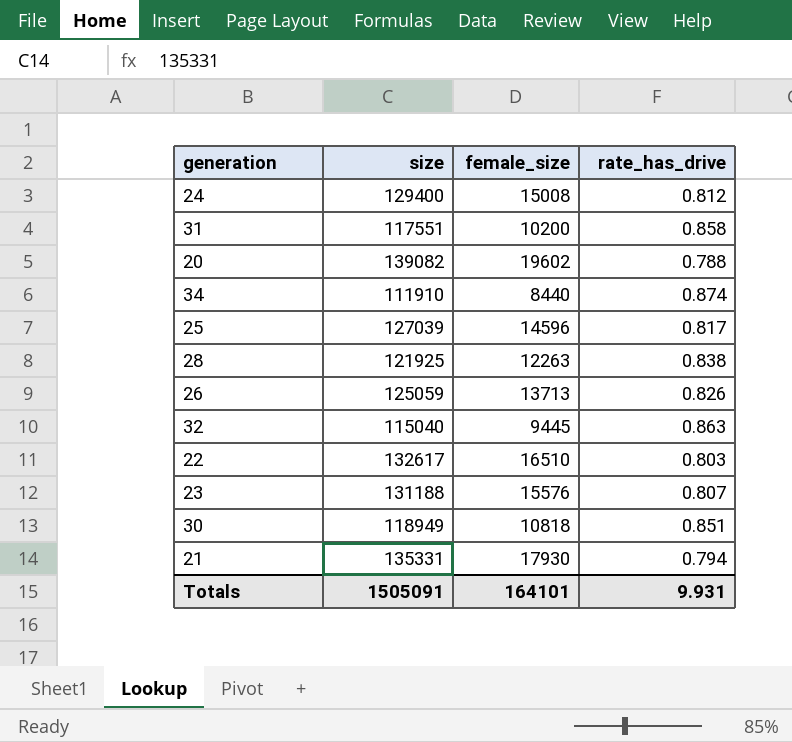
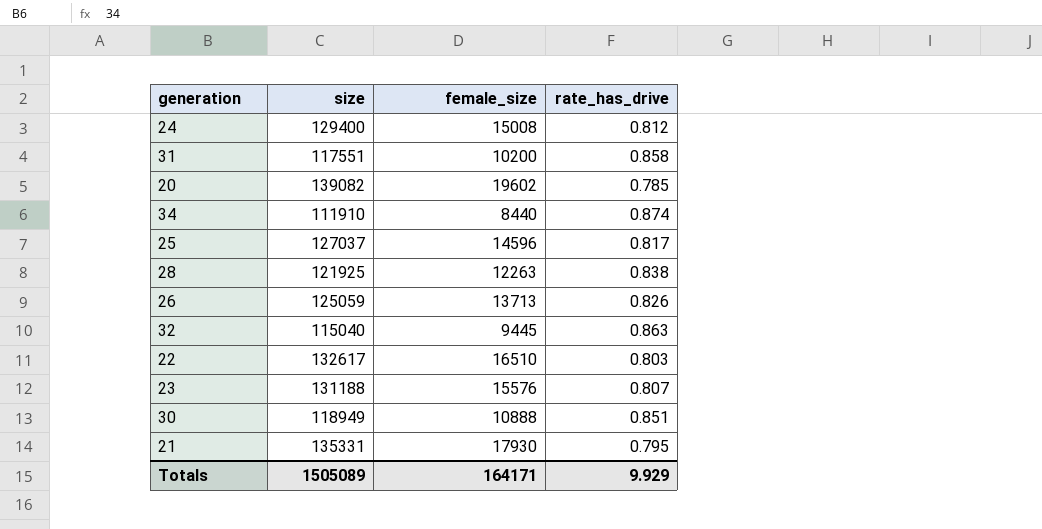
20 | rate_has_drive: 0.788 -> 0.785
25 | size: 127039 -> 127037
30 | female_size: 10818 -> 10888
21 | rate_has_drive: 0.794 -> 0.795
Totals | size: 1505091 -> 1505089
Totals | female_size: 164101 -> 164171
Totals | rate_has_drive: 9.931 -> 9.929

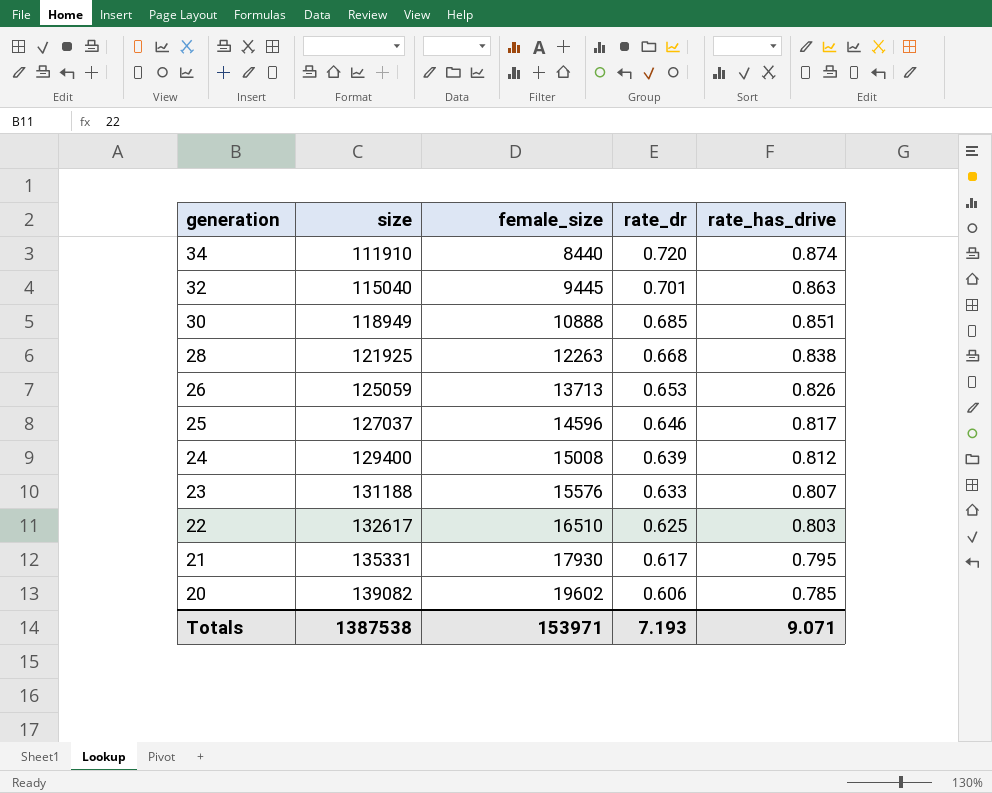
row order: none -> generation descending
column rate_dr | position: none -> 4
row 31: 117551 | 10200 | 0.858 -> none
Totals | size: 1505089 -> 1387538
Totals | female_size: 164171 -> 153971
Totals | rate_has_drive: 9.929 -> 9.071

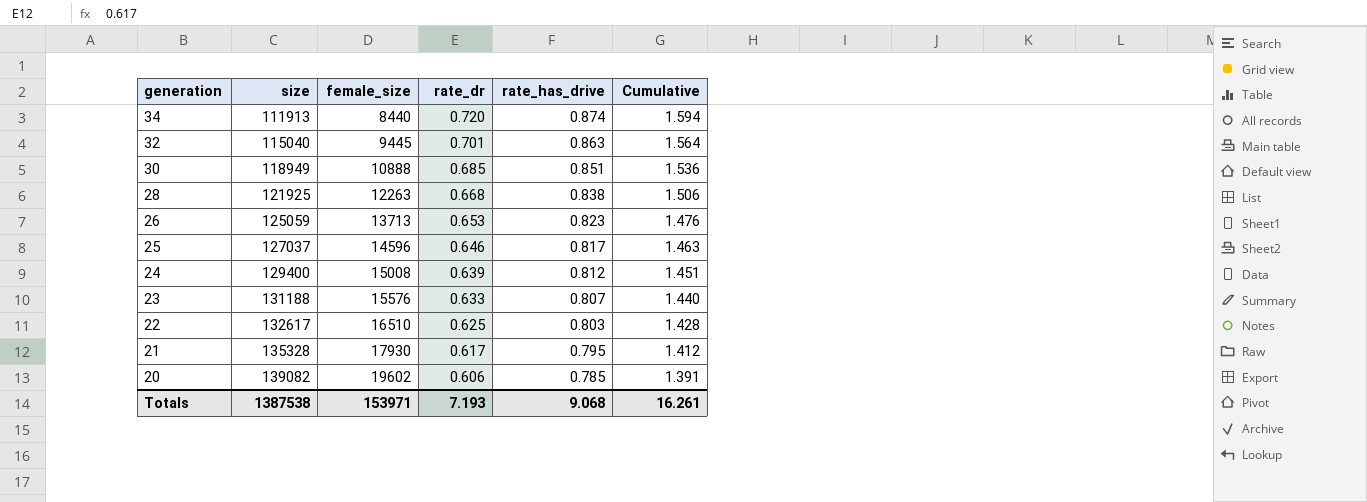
column Cumulative | formula: none -> [rate_dr] + [rate_has_drive]
34 | size: 111910 -> 111913
26 | rate_has_drive: 0.826 -> 0.823
21 | size: 135331 -> 135328
Totals | rate_has_drive: 9.071 -> 9.068

